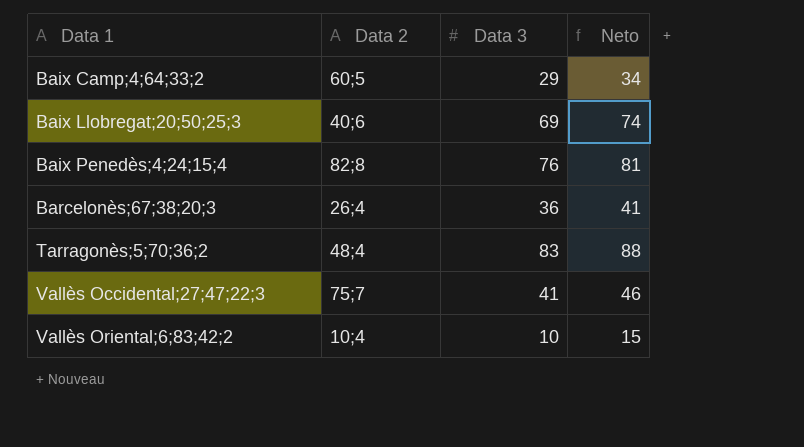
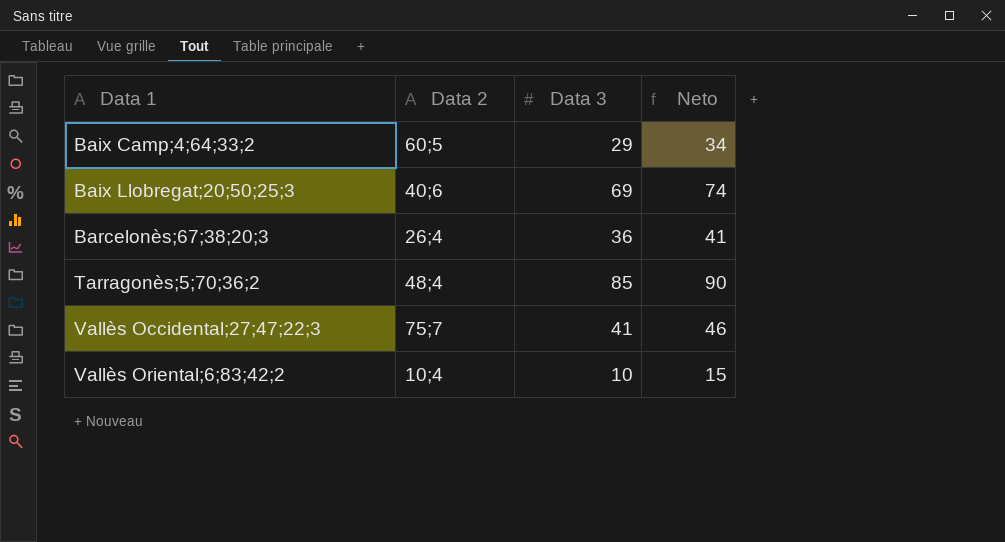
row Baix Penedès;4;24;15;4: 82;8 | 76 | 81 -> none
Tarragonès;5;70;36;2 | Data 3: 83 -> 85
Tarragonès;5;70;36;2 | Neto: 88 -> 90

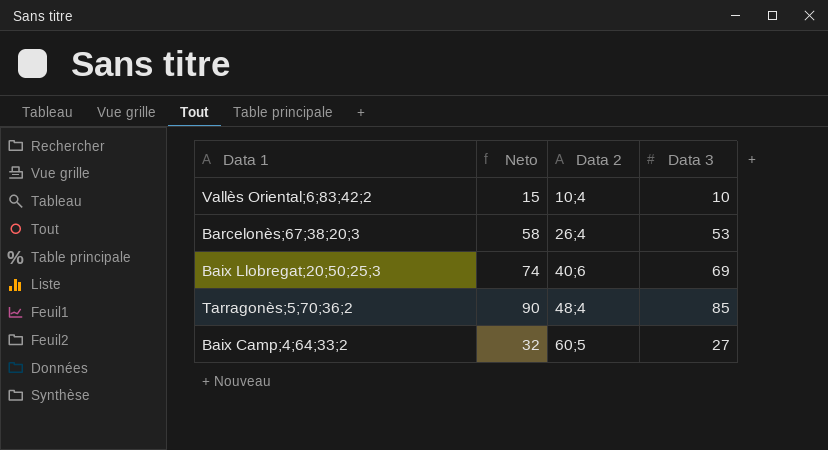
row order: Data 1 ascending -> Data 2 ascending
column Neto | position: 4 -> 2
row Vallès Occidental;27;47;22;3: 75;7 | 41 | 46 -> none
Barcelonès;67;38;20;3 | Neto: 41 -> 58
Barcelonès;67;38;20;3 | Data 3: 36 -> 53
Baix Camp;4;64;33;2 | Neto: 34 -> 32
Baix Camp;4;64;33;2 | Data 3: 29 -> 27

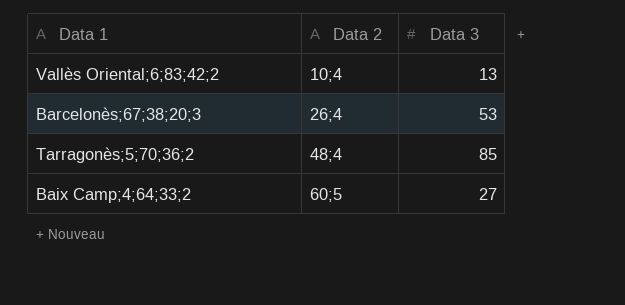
column Neto | formula: [Data 3] + 5 -> none
row Baix Llobregat;20;50;25;3: 74 | 40;6 | 69 -> none
Vallès Oriental;6;83;42;2 | Data 3: 10 -> 13

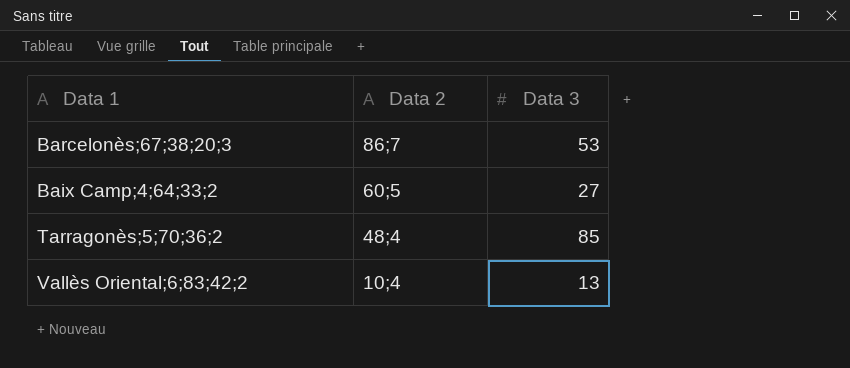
row order: Data 2 ascending -> Data 2 descending
Barcelonès;67;38;20;3 | Data 2: 26;4 -> 86;7

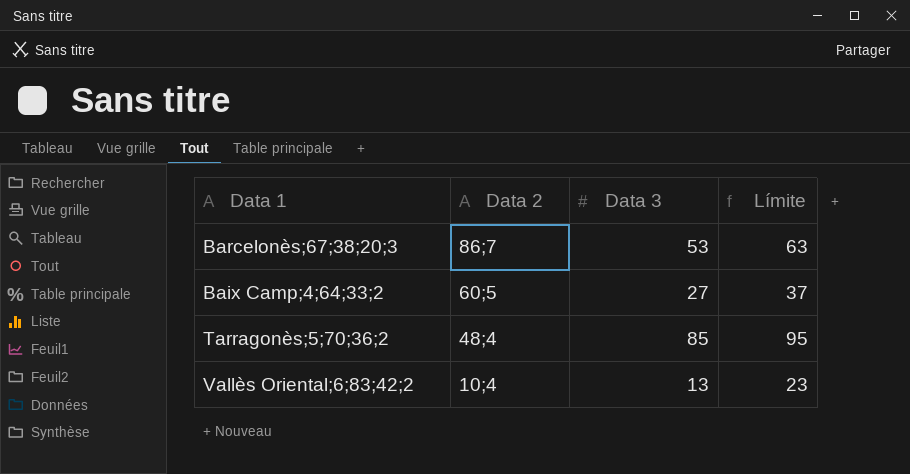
column Límite | formula: none -> [Data 3] + 10

